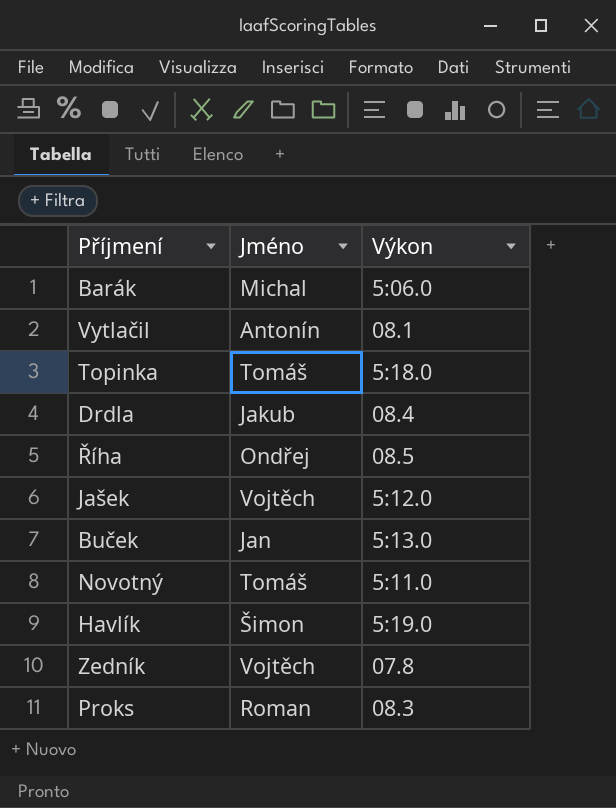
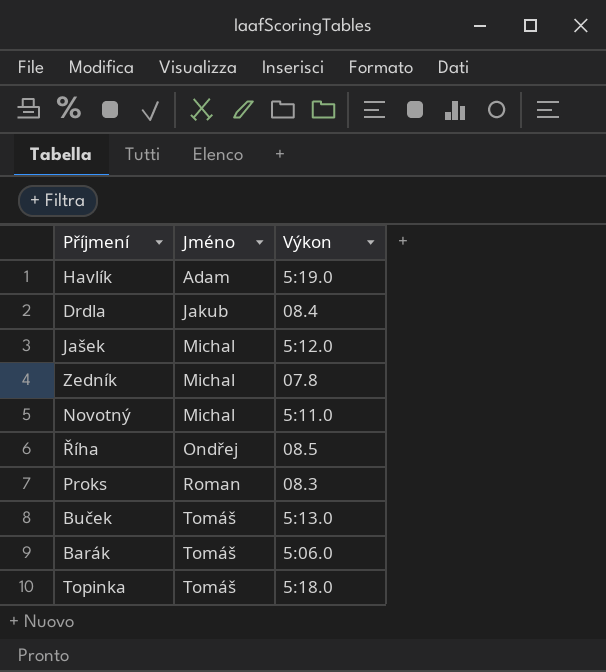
row order: none -> Jméno ascending
row Vytlačil: Antonín | 08.1 -> none
Havlík | Jméno: Šimon -> Adam
Jašek | Jméno: Vojtěch -> Michal
Zedník | Jméno: Vojtěch -> Michal
Novotný | Jméno: Tomáš -> Michal
Buček | Jméno: Jan -> Tomáš
Barák | Jméno: Michal -> Tomáš

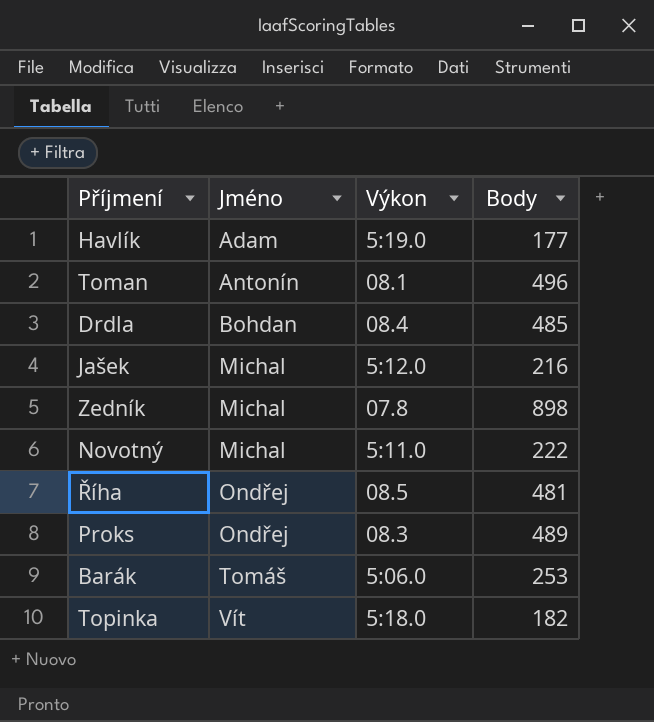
column Body | position: none -> 4
row Buček: Tomáš | 5:13.0 -> none
row Toman: none -> Antonín | 08.1 | 496
Drdla | Jméno: Jakub -> Bohdan
Proks | Jméno: Roman -> Ondřej
Topinka | Jméno: Tomáš -> Vít

